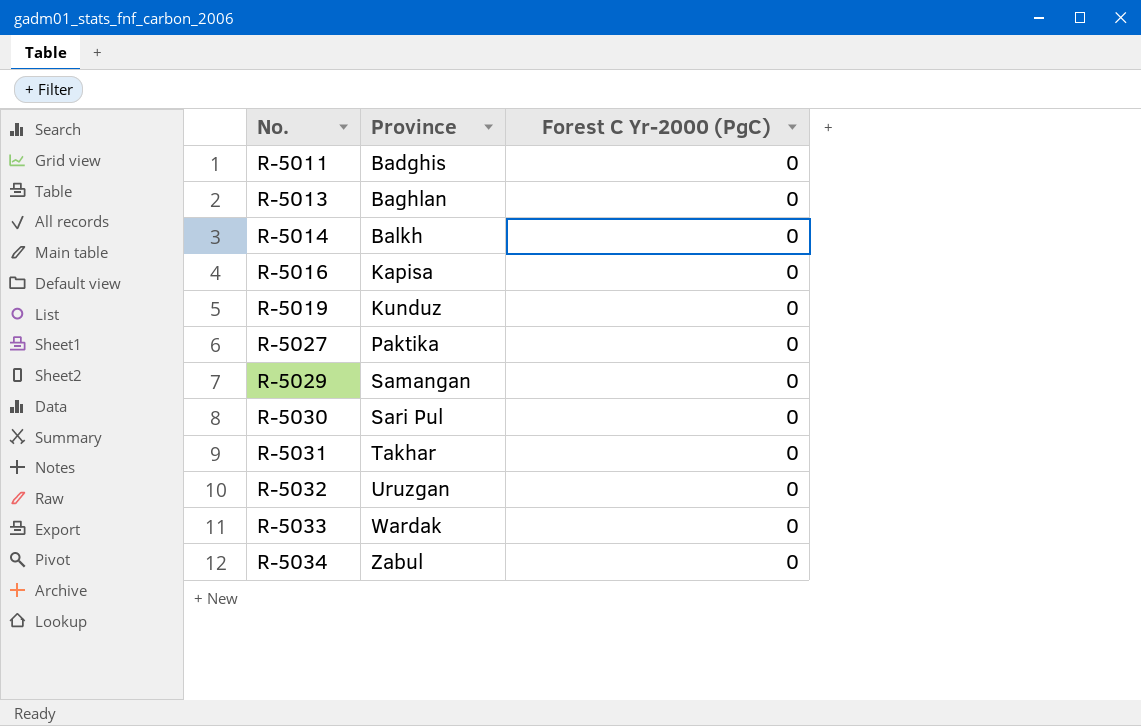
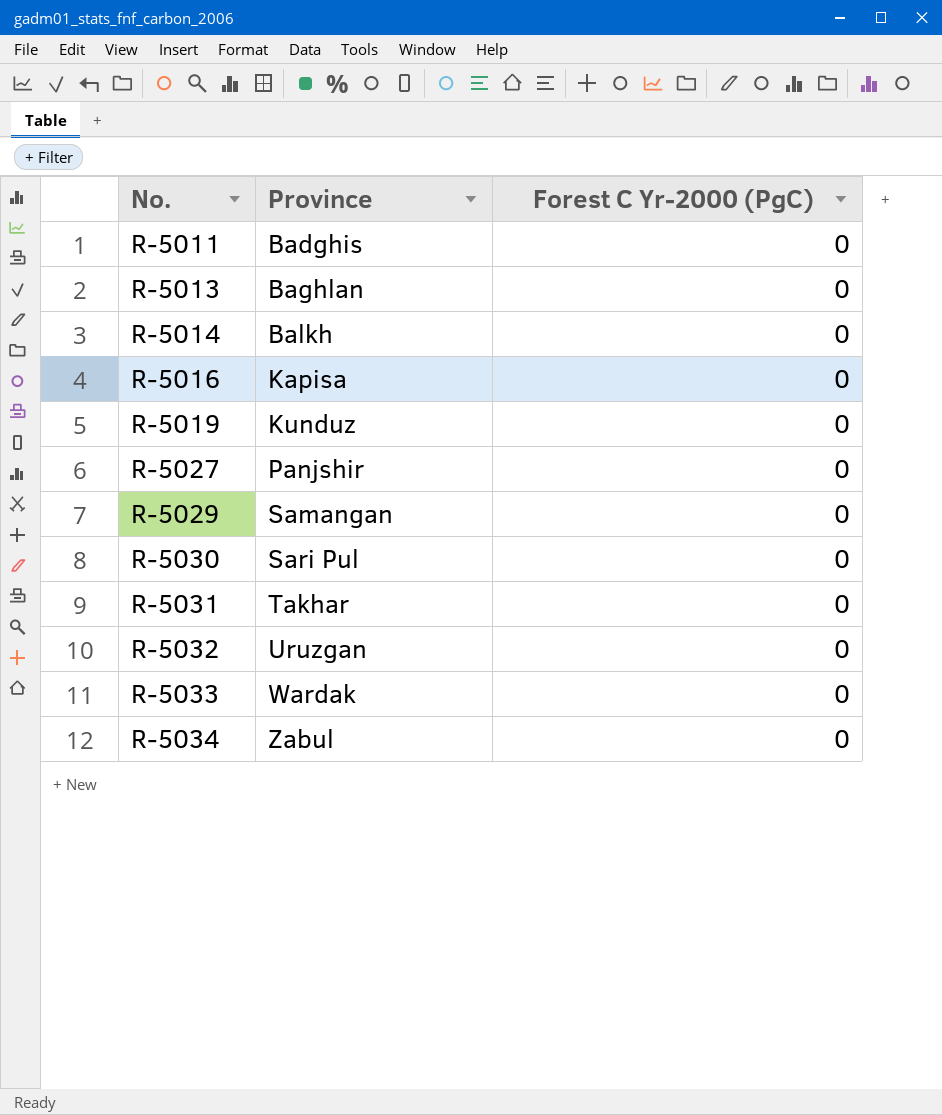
R-5027 | Province: Paktika -> Panjshir

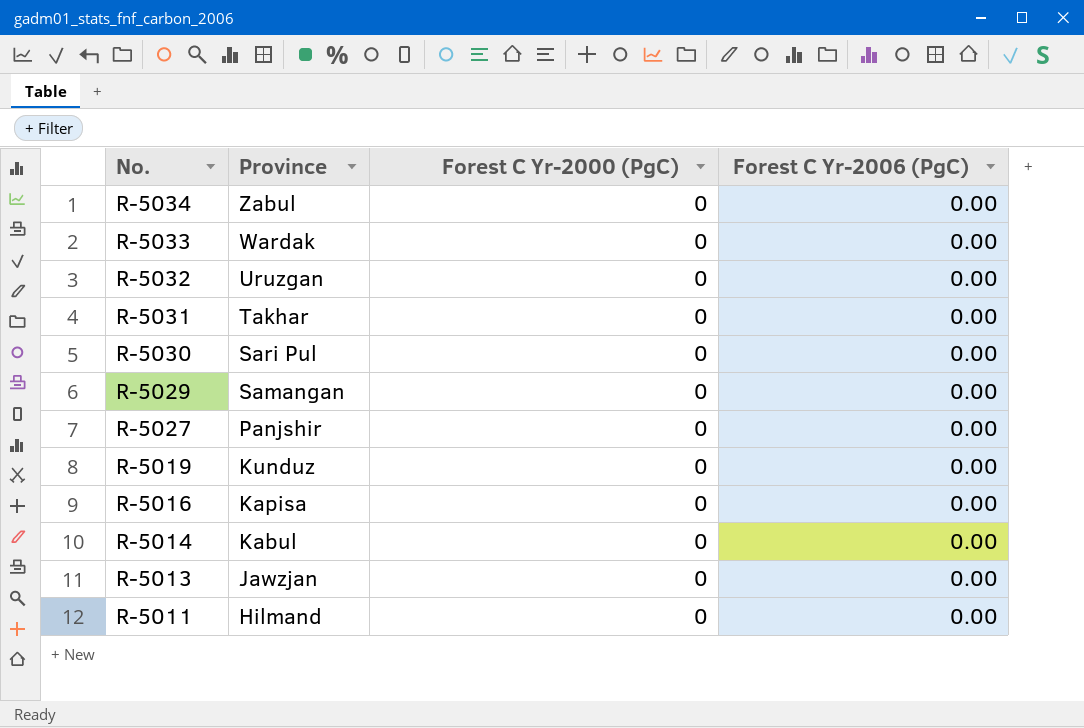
row order: No. ascending -> No. descending
column Forest C Yr-2006 (PgC) | position: none -> 4
R-5014 | Province: Balkh -> Kabul
R-5013 | Province: Baghlan -> Jawzjan
R-5011 | Province: Badghis -> Hilmand

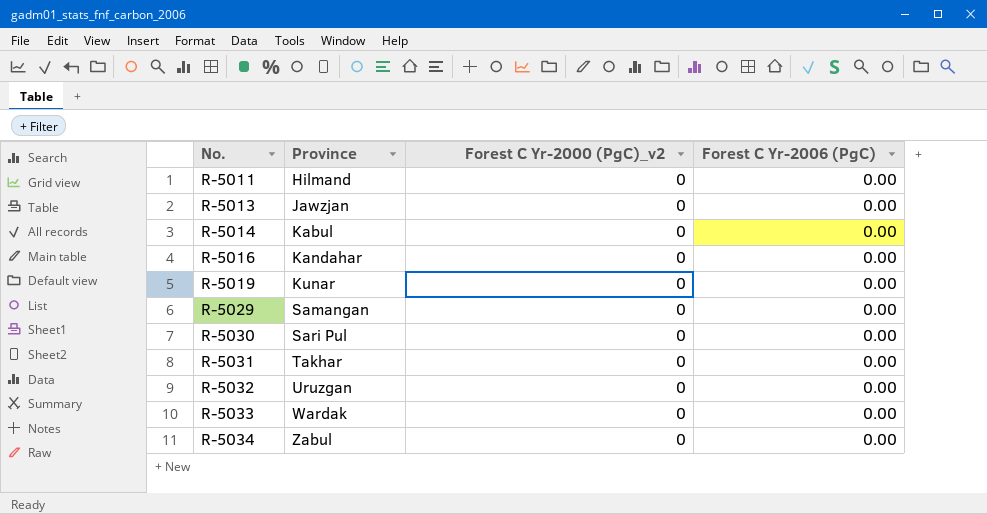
row order: No. descending -> No. ascending
column name: Forest C Yr-2000 (PgC) -> Forest C Yr-2000 (PgC)_v2
row R-5027: Panjshir | 0 | 0.00 -> none
R-5016 | Province: Kapisa -> Kandahar
R-5019 | Province: Kunduz -> Kunar

